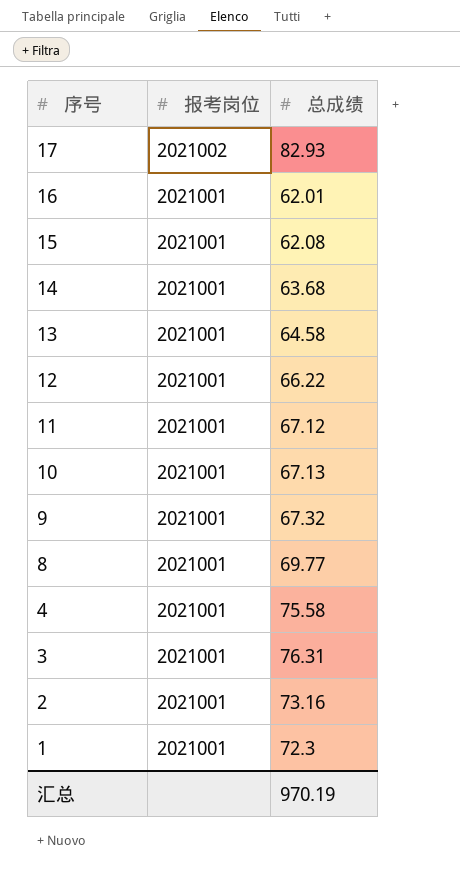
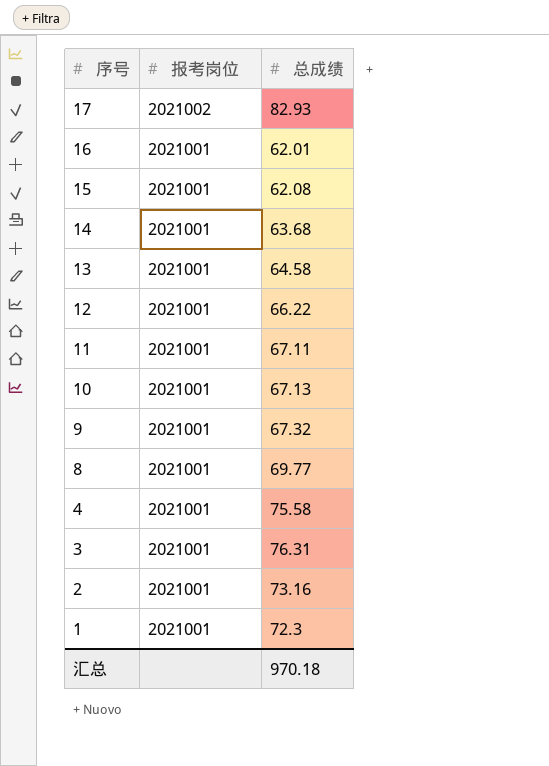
11 | 总成绩: 67.12 -> 67.11
汇总 | 总成绩: 970.19 -> 970.18

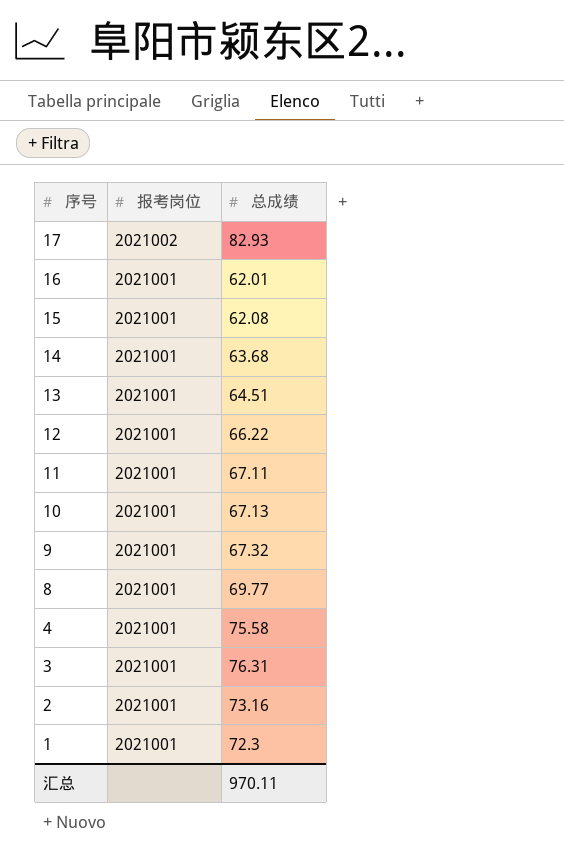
13 | 总成绩: 64.58 -> 64.51
汇总 | 总成绩: 970.18 -> 970.11

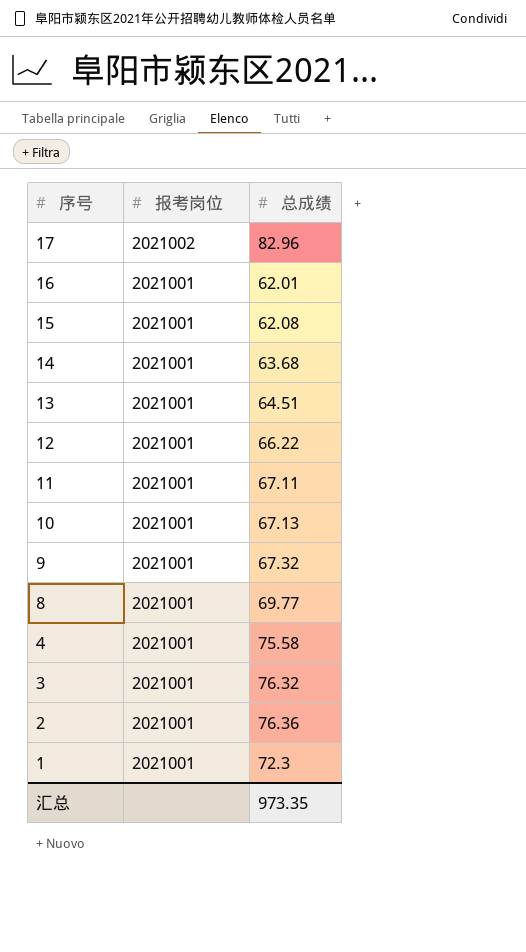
17 | 总成绩: 82.93 -> 82.96
3 | 总成绩: 76.31 -> 76.32
2 | 总成绩: 73.16 -> 76.36
汇总 | 总成绩: 970.11 -> 973.35

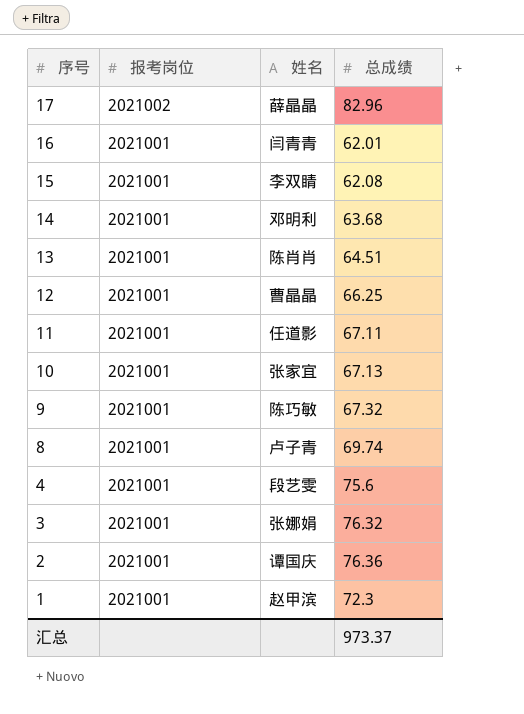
column 姓名 | position: none -> 3
12 | 总成绩: 66.22 -> 66.25
8 | 总成绩: 69.77 -> 69.74
4 | 总成绩: 75.58 -> 75.6
汇总 | 总成绩: 973.35 -> 973.37

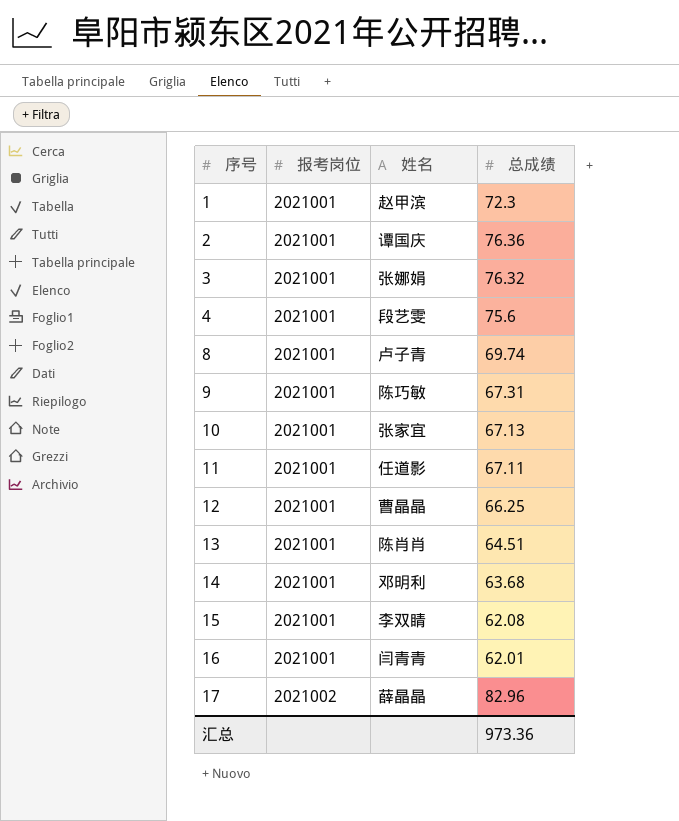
row order: 序号 descending -> 序号 ascending
9 | 总成绩: 67.32 -> 67.31
汇总 | 总成绩: 973.37 -> 973.36

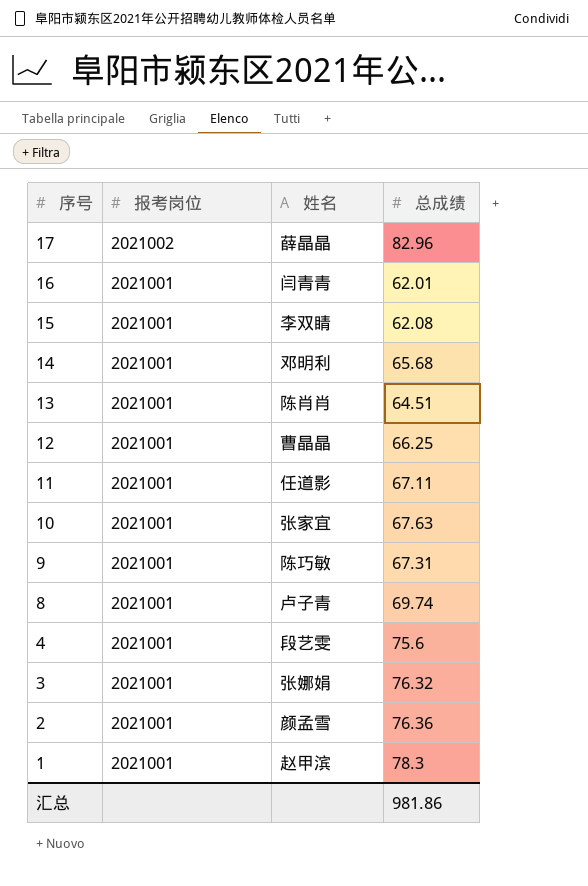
row order: 序号 ascending -> 序号 descending
14 | 总成绩: 63.68 -> 65.68
10 | 总成绩: 67.13 -> 67.63
2 | 姓名: 谭国庆 -> 颜孟雪
1 | 总成绩: 72.3 -> 78.3
汇总 | 总成绩: 973.36 -> 981.86

